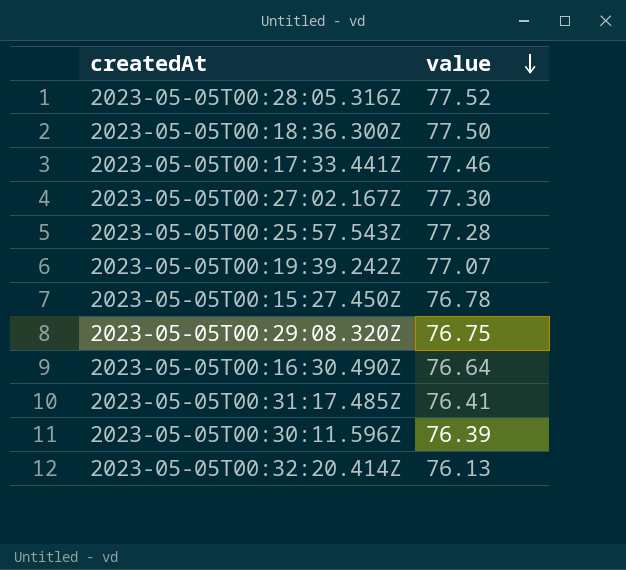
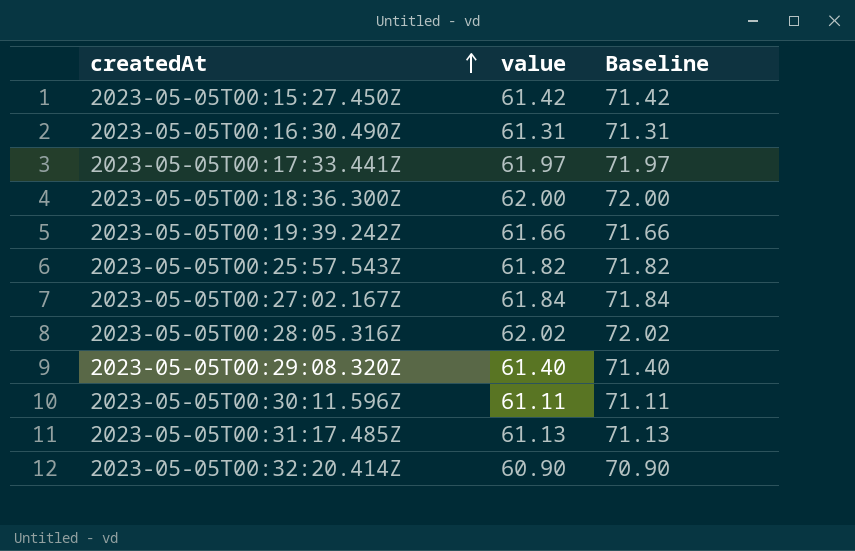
row order: value descending -> createdAt ascending
column Baseline | formula: none -> [value] + 10
2023-05-05T00:15:27.450Z | value: 76.78 -> 61.42
2023-05-05T00:16:30.490Z | value: 76.64 -> 61.31
2023-05-05T00:17:33.441Z | value: 77.46 -> 61.97
2023-05-05T00:18:36.300Z | value: 77.50 -> 62.00
2023-05-05T00:19:39.242Z | value: 77.07 -> 61.66
2023-05-05T00:25:57.543Z | value: 77.28 -> 61.82
2023-05-05T00:27:02.167Z | value: 77.30 -> 61.84
2023-05-05T00:28:05.316Z | value: 77.52 -> 62.02
2023-05-05T00:29:08.320Z | value: 76.75 -> 61.40
2023-05-05T00:30:11.596Z | value: 76.39 -> 61.11
2023-05-05T00:31:17.485Z | value: 76.41 -> 61.13
2023-05-05T00:32:20.414Z | value: 76.13 -> 60.90

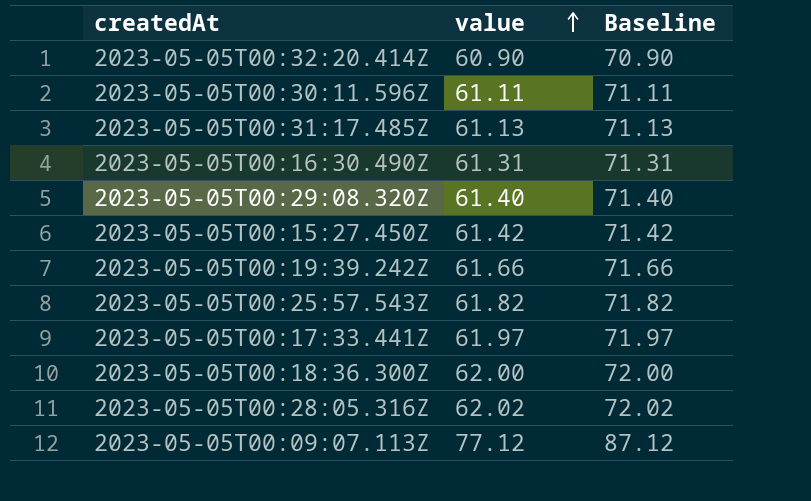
row order: createdAt ascending -> value ascending
row 2023-05-05T00:27:02.167Z: 61.84 | 71.84 -> none
row 2023-05-05T00:09:07.113Z: none -> 77.12 | 87.12

